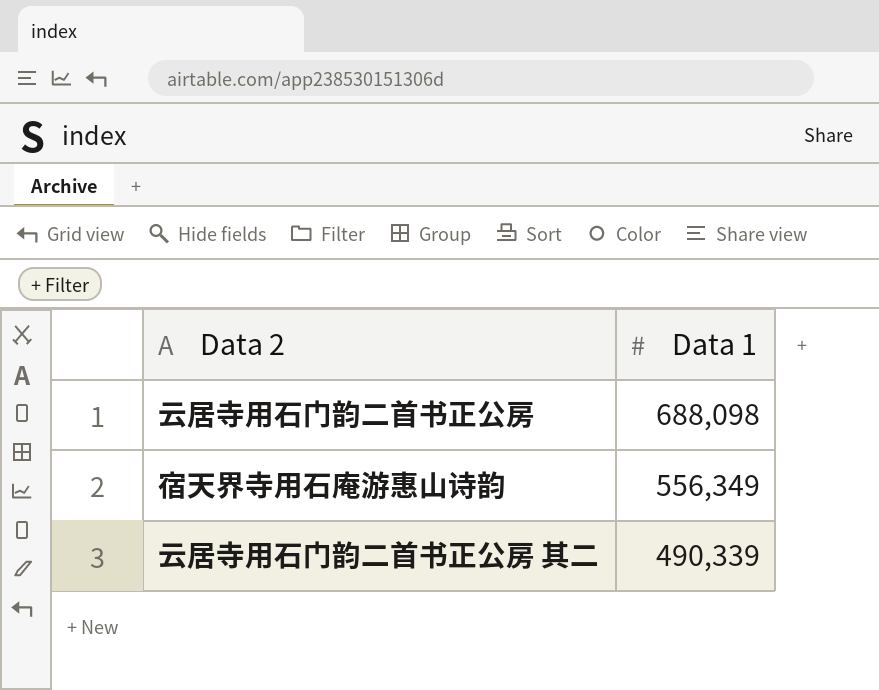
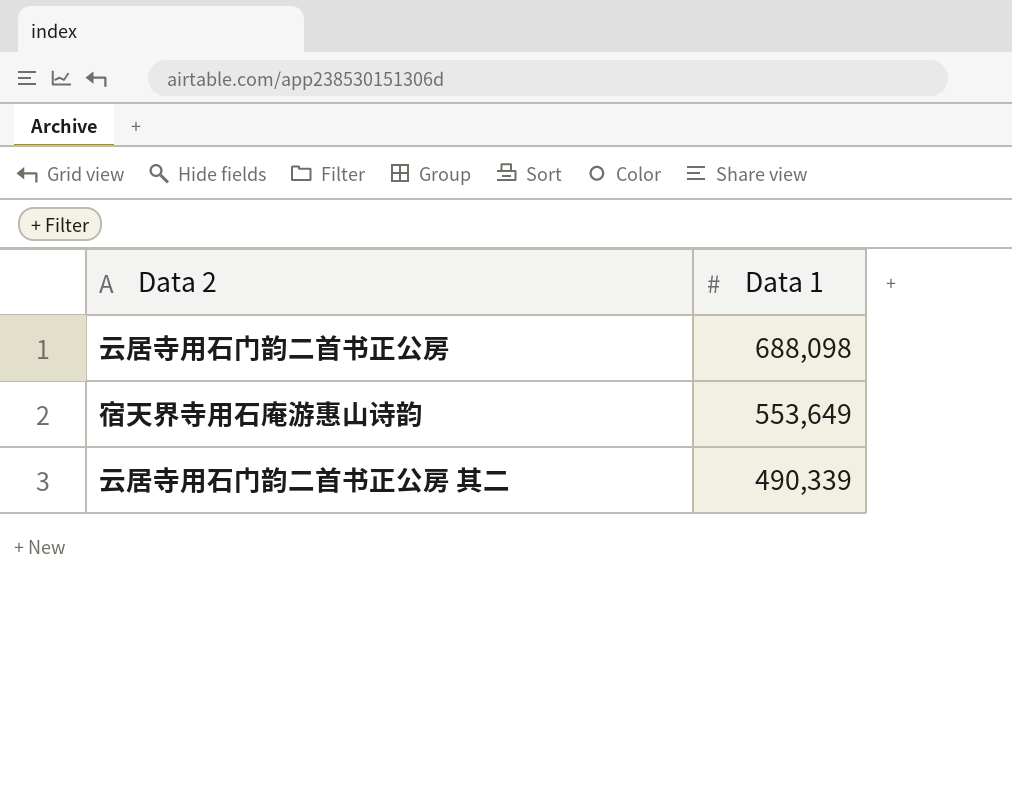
宿天界寺用石庵游惠山诗韵 | Data 1: 556,349 -> 553,649

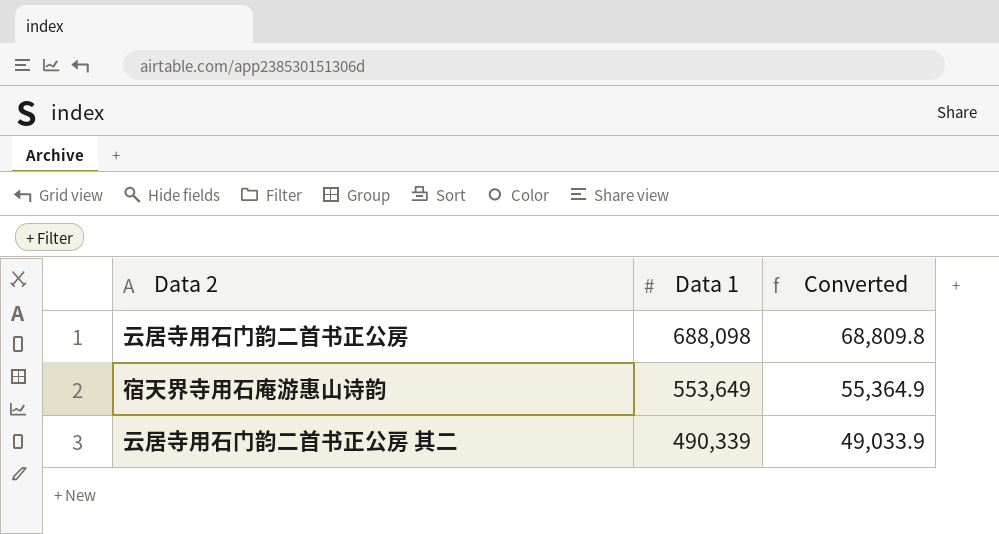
column Converted | formula: none -> [Data 1] * 0.1

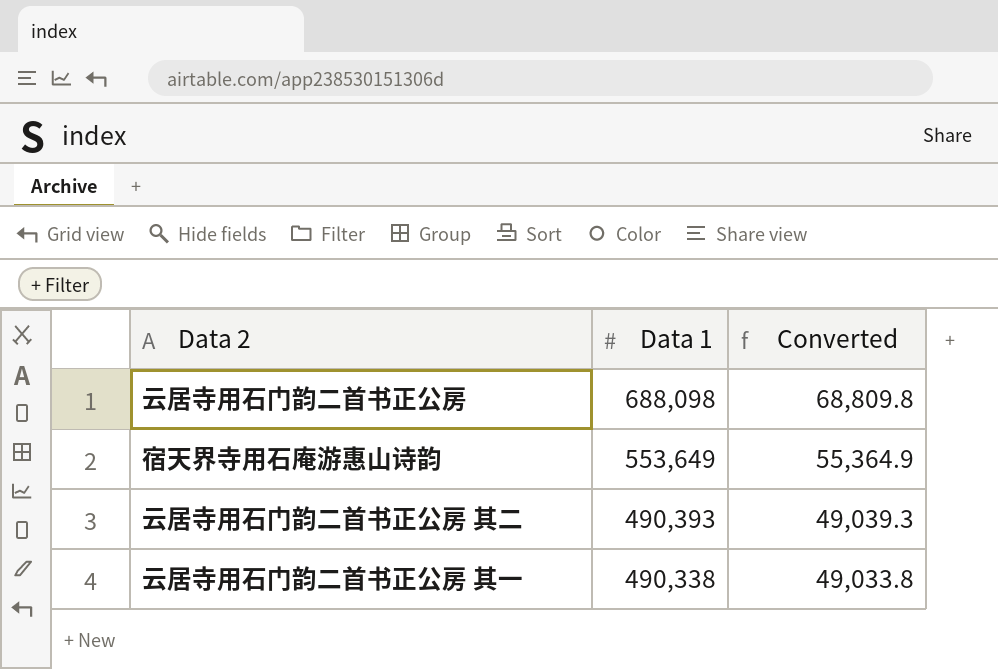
云居寺用石门韵二首书正公房 其二 | Data 1: 490,339 -> 490,393
云居寺用石门韵二首书正公房 其二 | Converted: 49,033.9 -> 49,039.3
row 云居寺用石门韵二首书正公房 其一: none -> 490,338 | 49,033.8

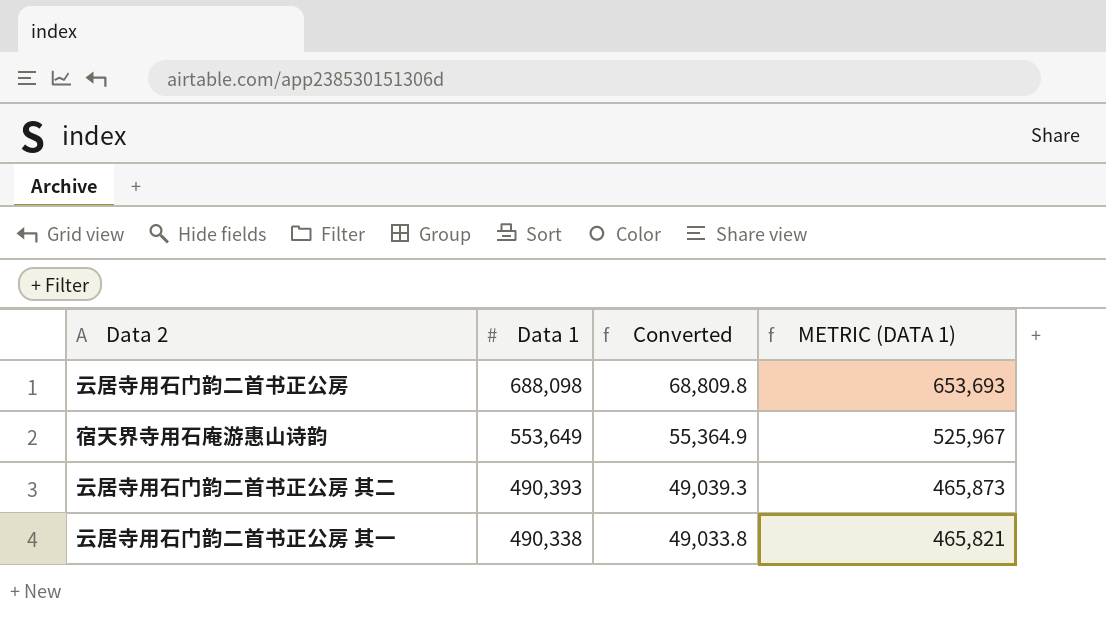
column METRIC (DATA 1) | formula: none -> [Data 1] * 0.95

